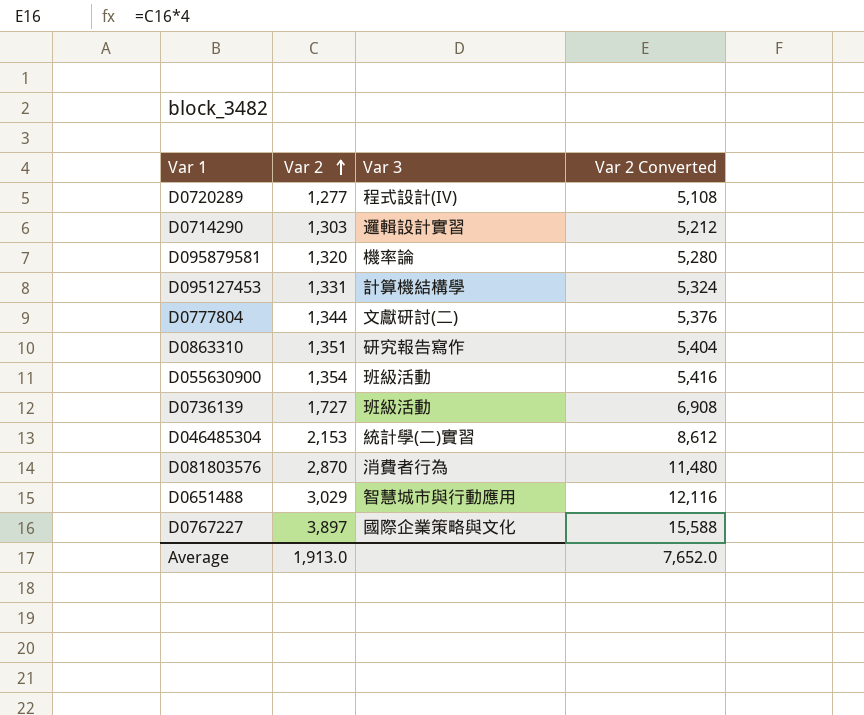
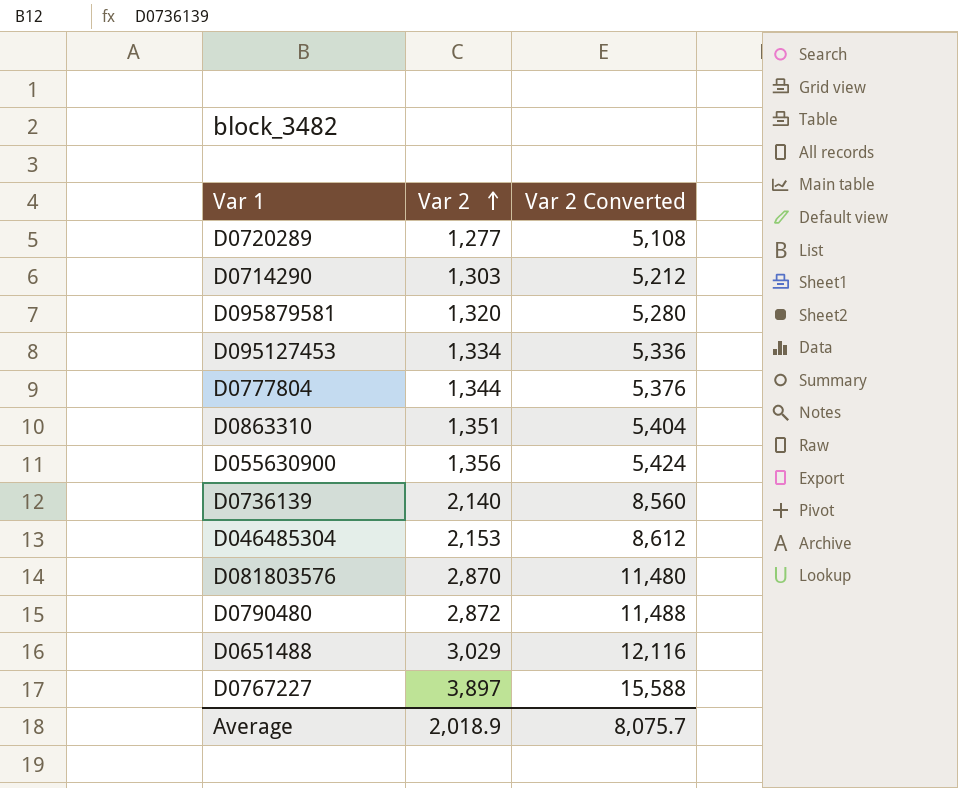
column Var 3 | position: 3 -> none
D095127453 | Var 2: 1,331 -> 1,334
D095127453 | Var 2 Converted: 5,324 -> 5,336
D055630900 | Var 2: 1,354 -> 1,356
D055630900 | Var 2 Converted: 5,416 -> 5,424
D0736139 | Var 2: 1,727 -> 2,140
D0736139 | Var 2 Converted: 6,908 -> 8,560
row D0790480: none -> 2,872 | 11,488
Average | Var 2: 1,913.0 -> 2,018.9
Average | Var 2 Converted: 7,652.0 -> 8,075.7

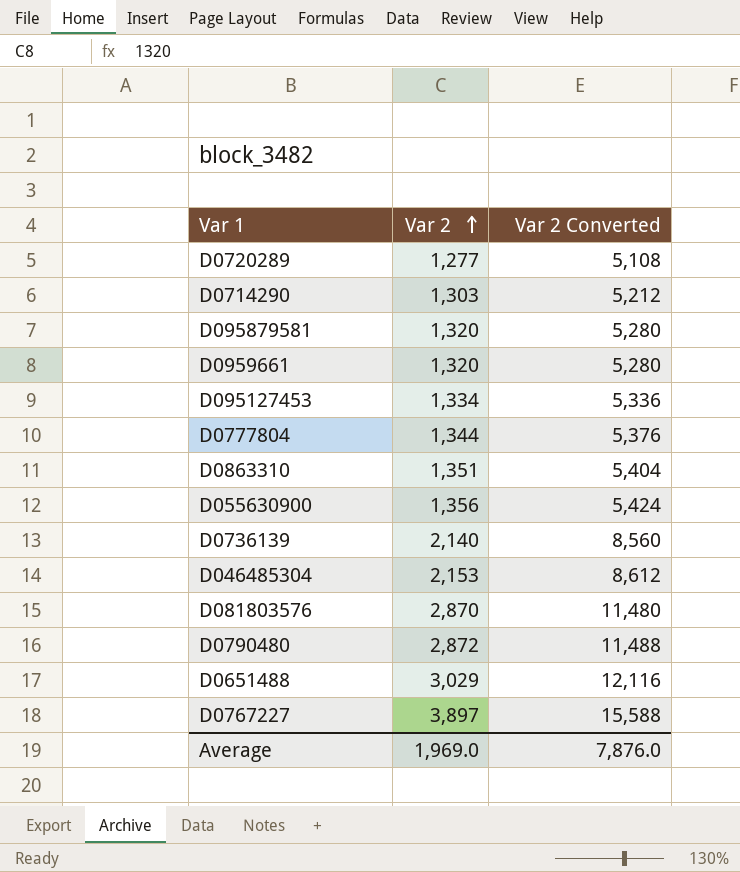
row D0959661: none -> 1,320 | 5,280
Average | Var 2: 2,018.9 -> 1,969.0
Average | Var 2 Converted: 8,075.7 -> 7,876.0

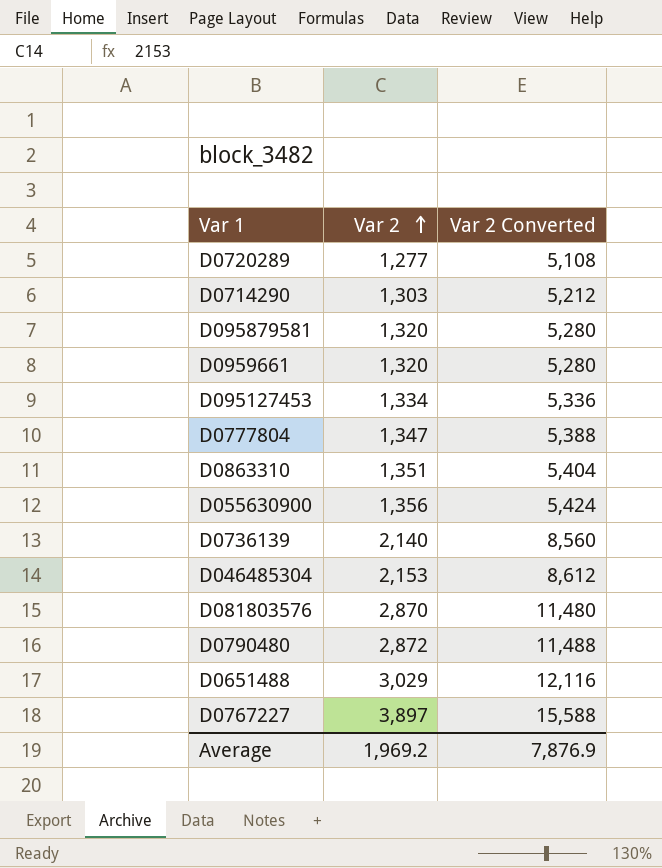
D0777804 | Var 2: 1,344 -> 1,347
D0777804 | Var 2 Converted: 5,376 -> 5,388
Average | Var 2: 1,969.0 -> 1,969.2
Average | Var 2 Converted: 7,876.0 -> 7,876.9

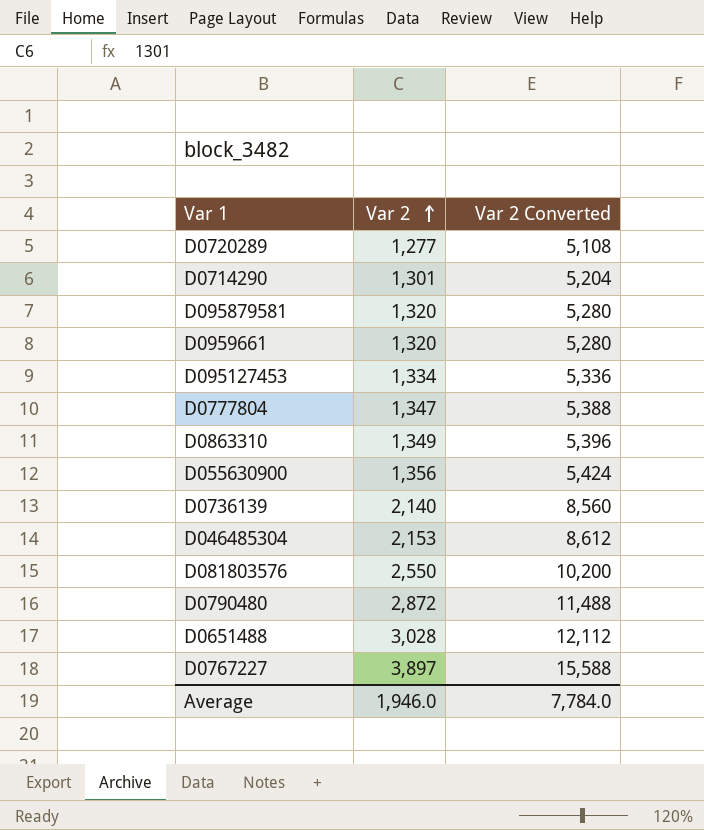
D0714290 | Var 2: 1,303 -> 1,301
D0714290 | Var 2 Converted: 5,212 -> 5,204
D0863310 | Var 2: 1,351 -> 1,349
D0863310 | Var 2 Converted: 5,404 -> 5,396
D081803576 | Var 2: 2,870 -> 2,550
D081803576 | Var 2 Converted: 11,480 -> 10,200
D0651488 | Var 2: 3,029 -> 3,028
D0651488 | Var 2 Converted: 12,116 -> 12,112
Average | Var 2: 1,969.2 -> 1,946.0
Average | Var 2 Converted: 7,876.9 -> 7,784.0

